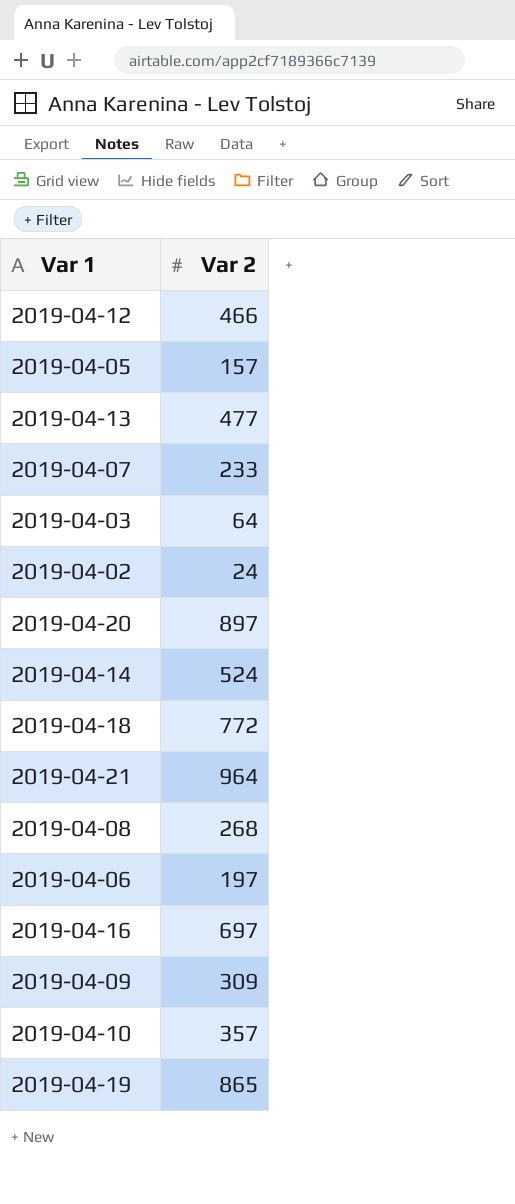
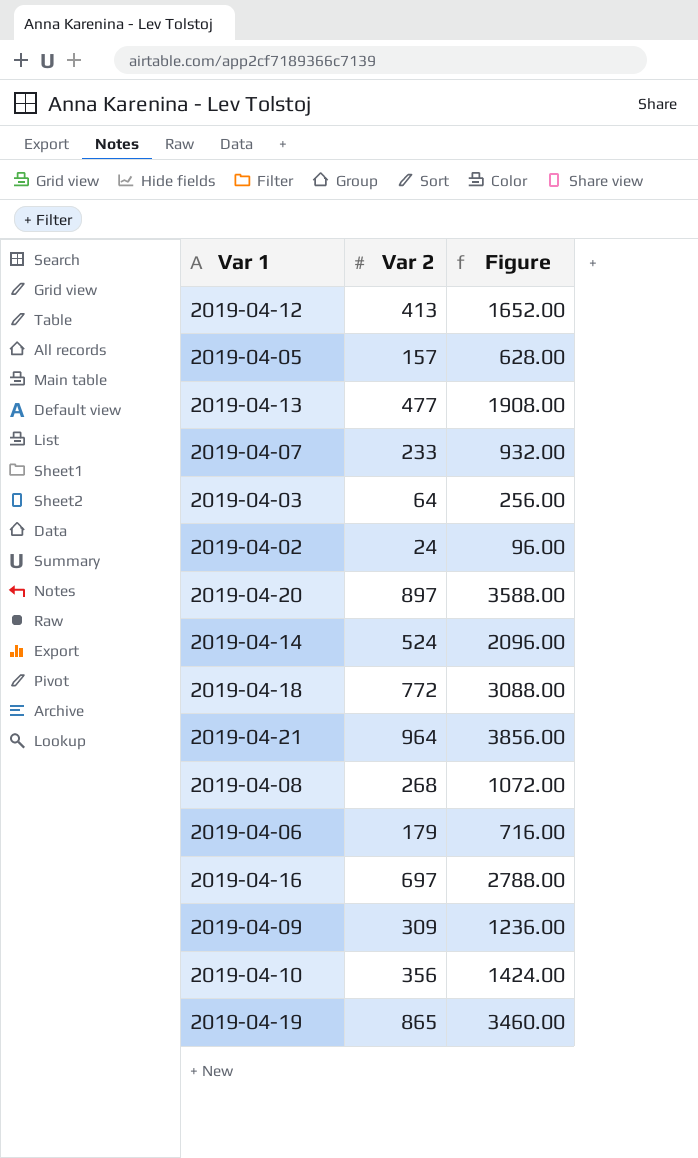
column Figure | formula: none -> [Var 2] * 4
2019-04-12 | Var 2: 466 -> 413
2019-04-06 | Var 2: 197 -> 179
2019-04-10 | Var 2: 357 -> 356

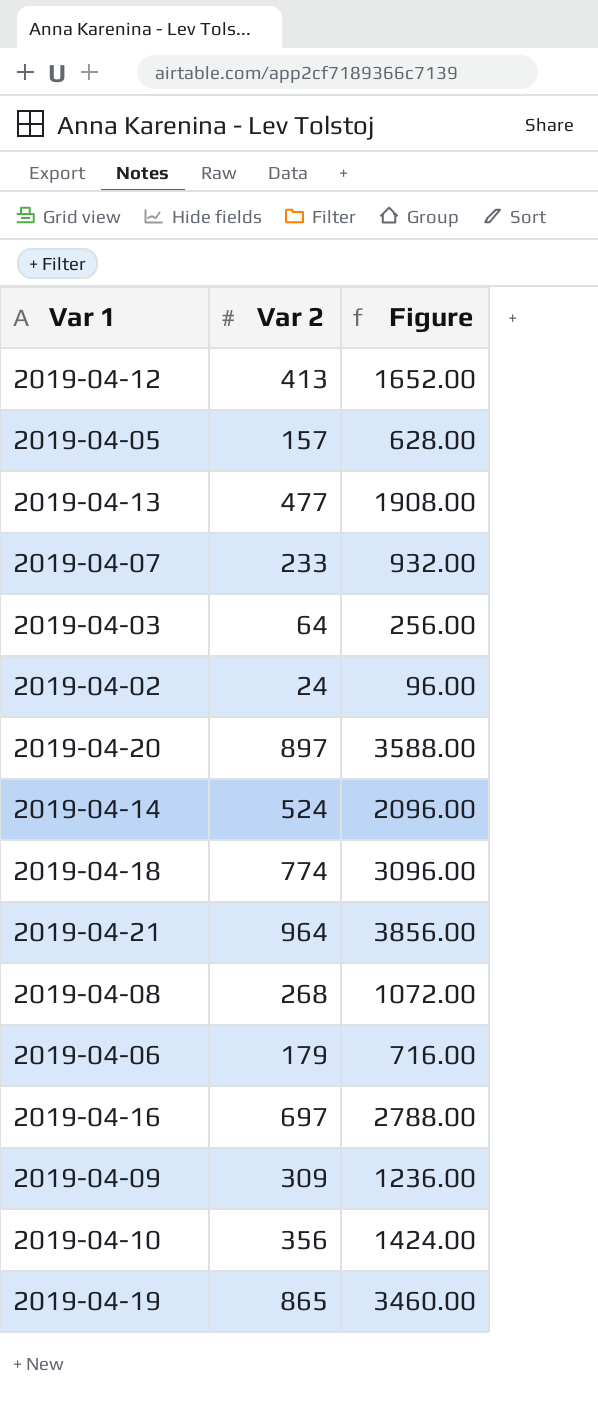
2019-04-18 | Var 2: 772 -> 774
2019-04-18 | Figure: 3088.00 -> 3096.00

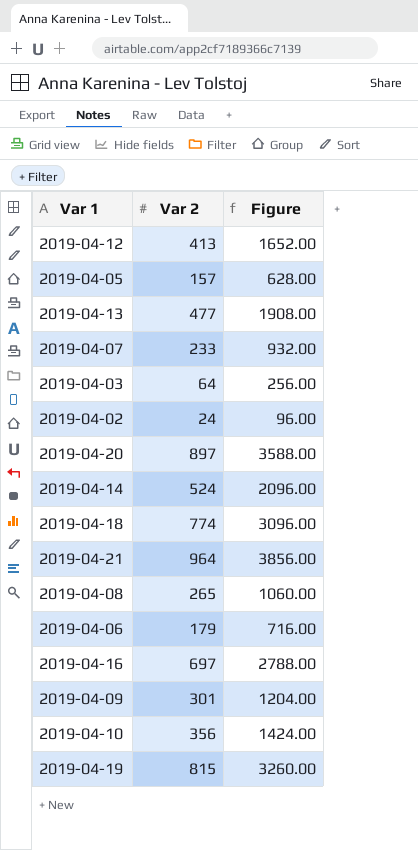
2019-04-08 | Var 2: 268 -> 265
2019-04-08 | Figure: 1072.00 -> 1060.00
2019-04-09 | Var 2: 309 -> 301
2019-04-09 | Figure: 1236.00 -> 1204.00
2019-04-19 | Var 2: 865 -> 815
2019-04-19 | Figure: 3460.00 -> 3260.00

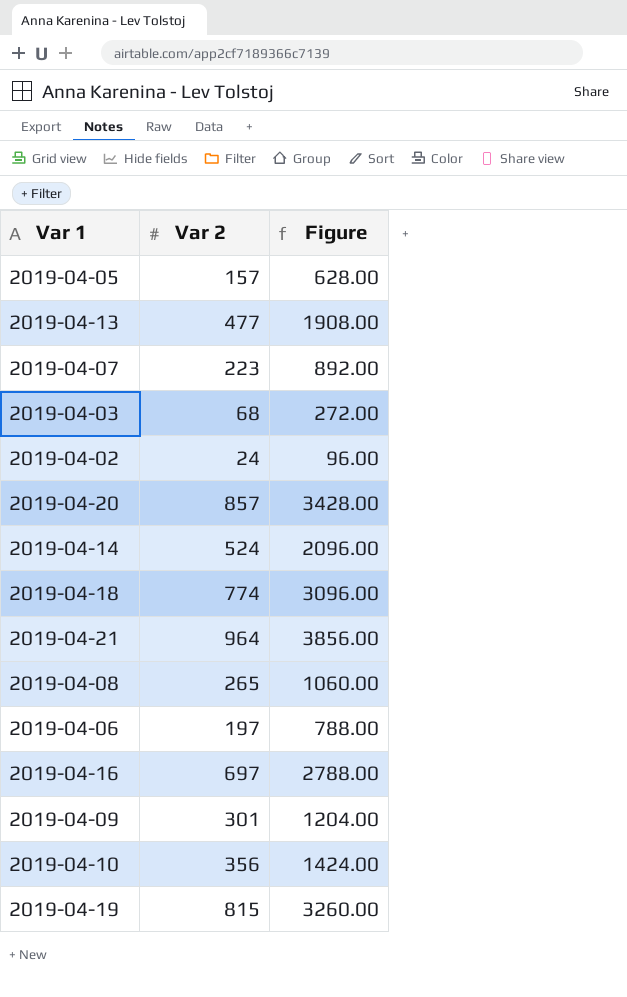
row 2019-04-12: 413 | 1652.00 -> none
2019-04-07 | Var 2: 233 -> 223
2019-04-07 | Figure: 932.00 -> 892.00
2019-04-03 | Var 2: 64 -> 68
2019-04-03 | Figure: 256.00 -> 272.00
2019-04-20 | Var 2: 897 -> 857
2019-04-20 | Figure: 3588.00 -> 3428.00
2019-04-06 | Var 2: 179 -> 197
2019-04-06 | Figure: 716.00 -> 788.00

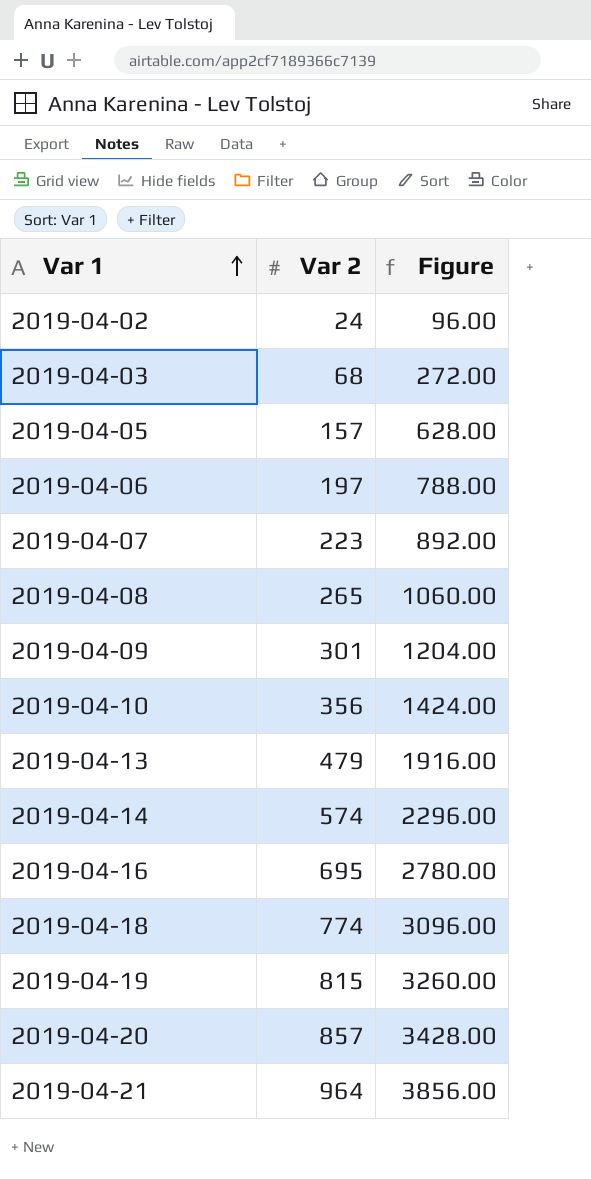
row order: none -> Var 1 ascending
2019-04-13 | Var 2: 477 -> 479
2019-04-13 | Figure: 1908.00 -> 1916.00
2019-04-14 | Var 2: 524 -> 574
2019-04-14 | Figure: 2096.00 -> 2296.00
2019-04-16 | Var 2: 697 -> 695
2019-04-16 | Figure: 2788.00 -> 2780.00

